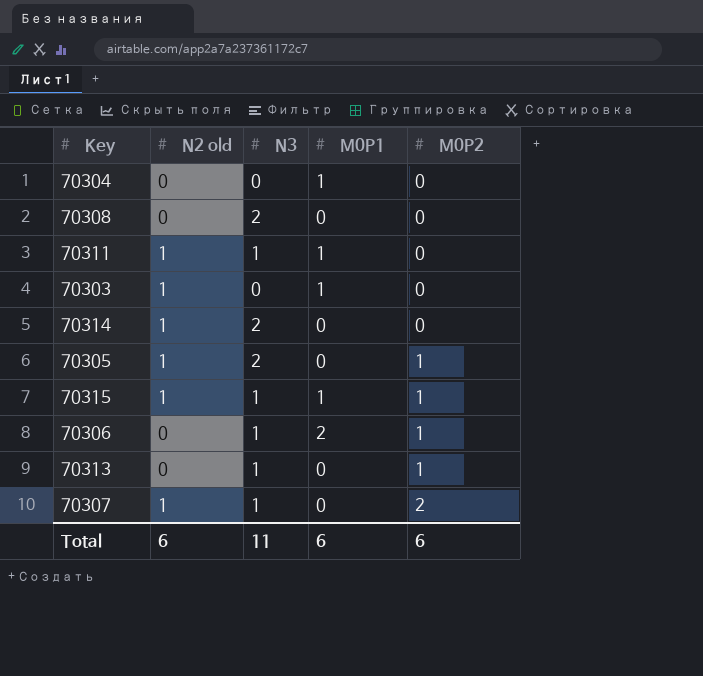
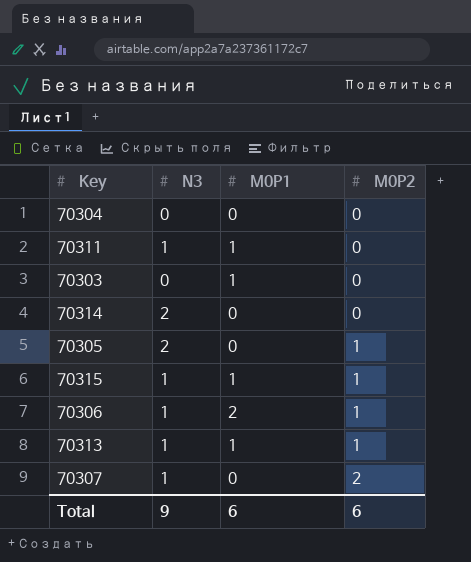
column N2 old | position: 2 -> none
row 70308: 0 | 2 | 0 | 0 -> none
70304 | M0P1: 1 -> 0
70313 | M0P1: 0 -> 1
Total | N3: 11 -> 9

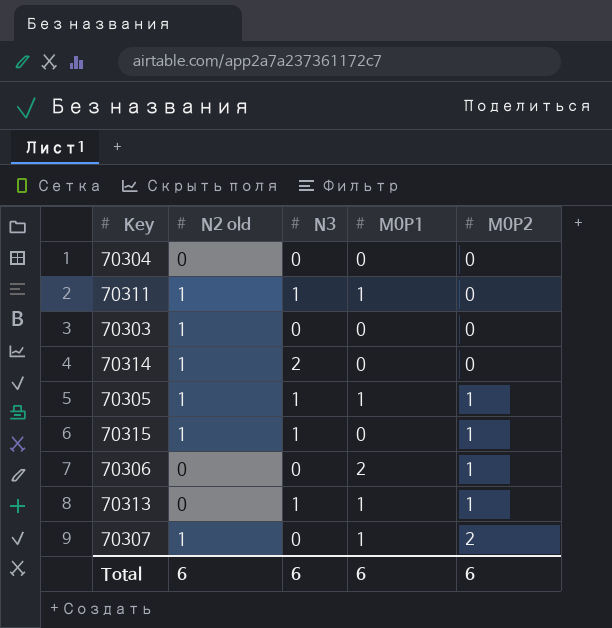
column N2 old | position: none -> 2
70303 | M0P1: 1 -> 0
70305 | N3: 2 -> 1
70305 | M0P1: 0 -> 1
70315 | M0P1: 1 -> 0
70306 | N3: 1 -> 0
70307 | N3: 1 -> 0
70307 | M0P1: 0 -> 1
Total | N3: 9 -> 6

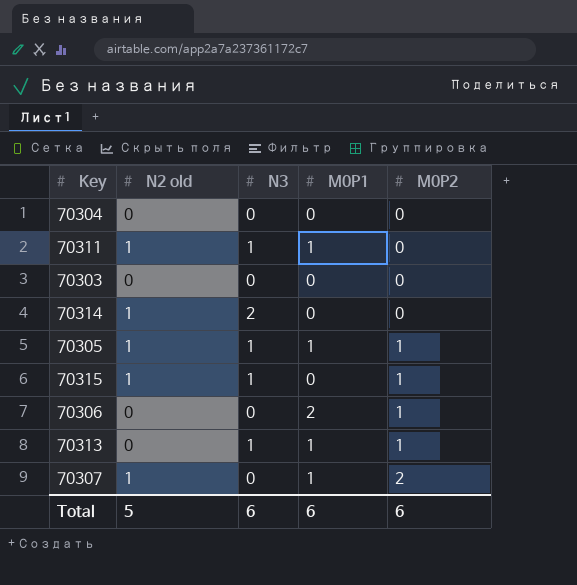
70303 | N2 old: 1 -> 0
Total | N2 old: 6 -> 5

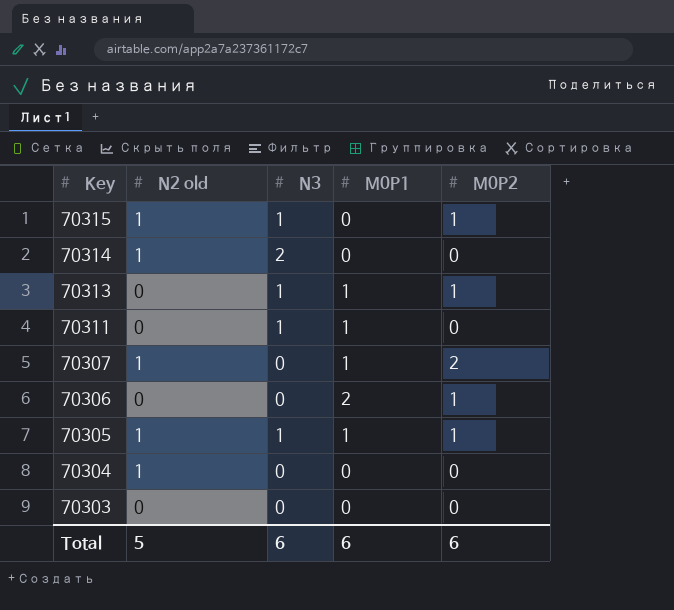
row order: M0P2 ascending -> Key descending
70311 | N2 old: 1 -> 0
70304 | N2 old: 0 -> 1

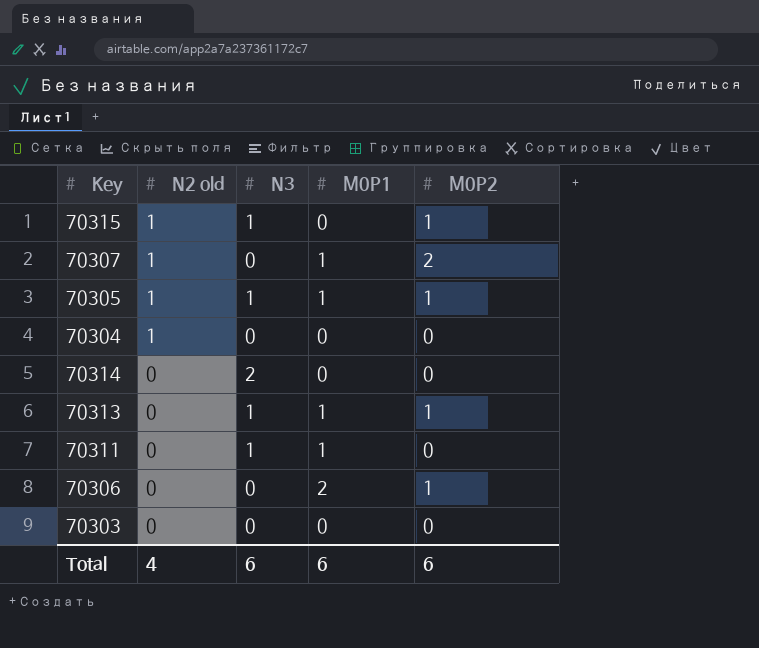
row order: Key descending -> N2 old descending
70314 | N2 old: 1 -> 0
Total | N2 old: 5 -> 4

